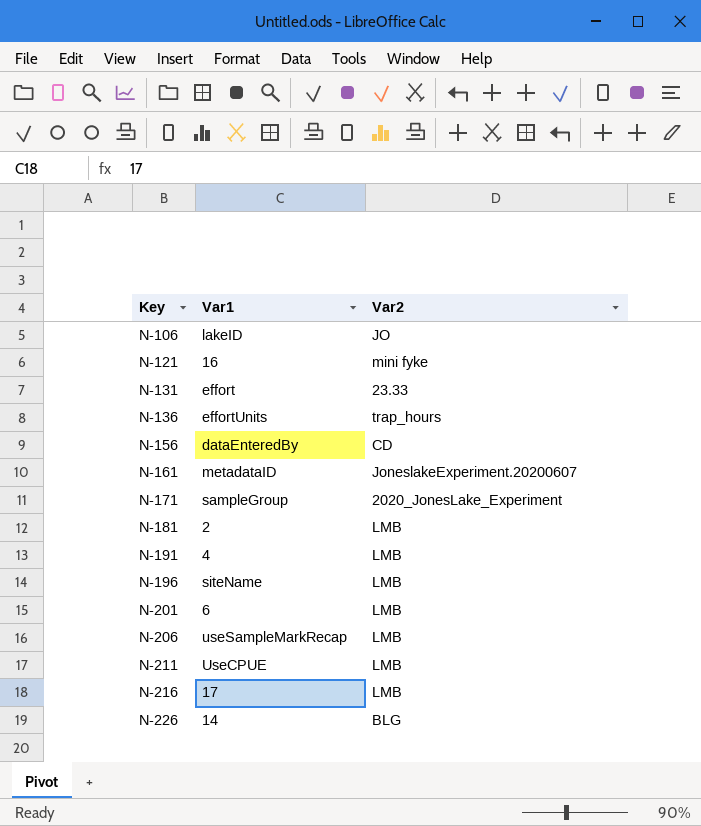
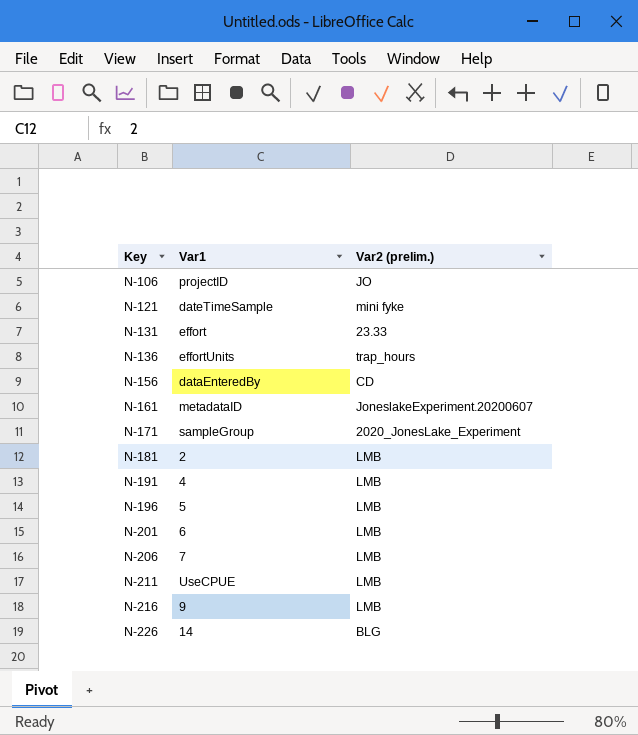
column name: Var2 -> Var2 (prelim.)
N-106 | Var1: lakeID -> projectID
N-121 | Var1: 16 -> dateTimeSample
N-196 | Var1: siteName -> 5
N-206 | Var1: useSampleMarkRecap -> 7
N-216 | Var1: 17 -> 9

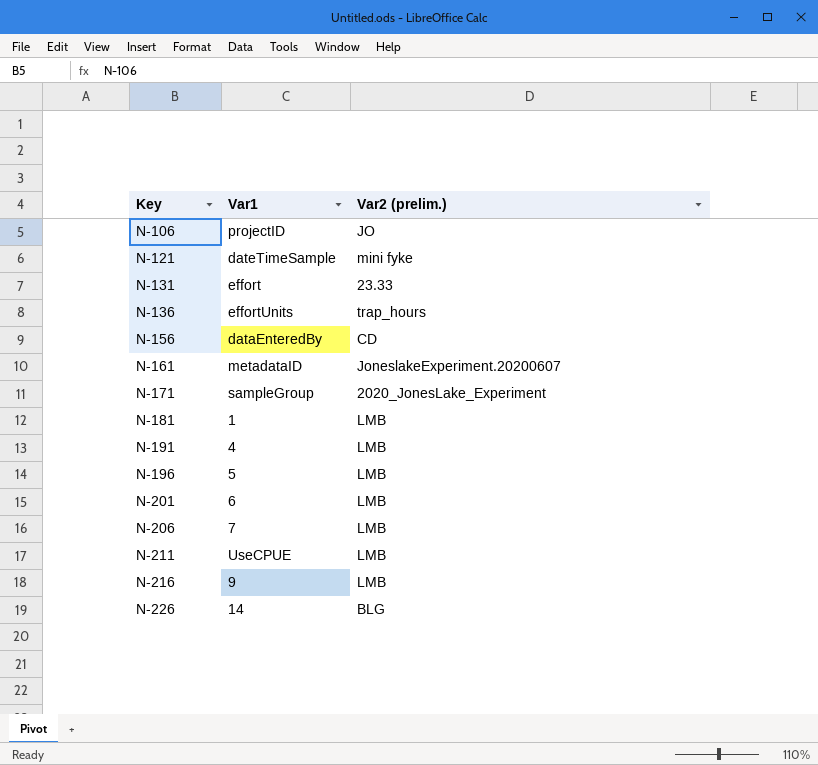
N-181 | Var1: 2 -> 1

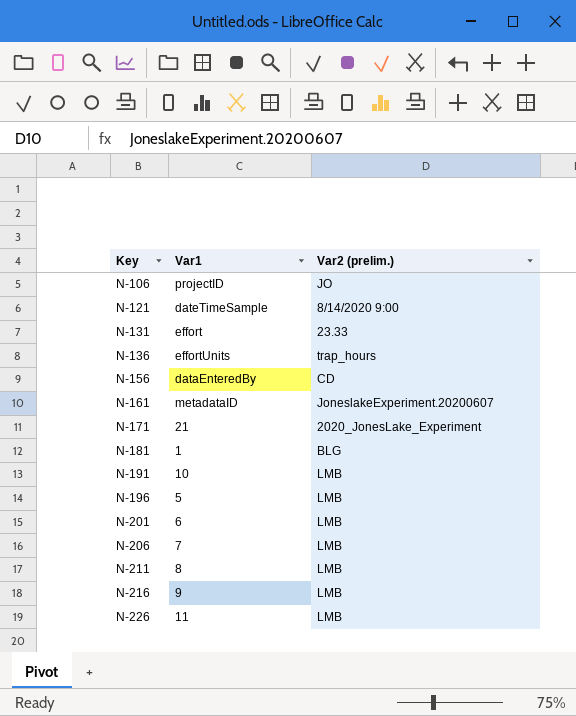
N-121 | Var2 (prelim.): mini fyke -> 8/14/2020 9:00
N-171 | Var1: sampleGroup -> 21
N-181 | Var2 (prelim.): LMB -> BLG
N-191 | Var1: 4 -> 10
N-211 | Var1: UseCPUE -> 8
N-226 | Var1: 14 -> 11
N-226 | Var2 (prelim.): BLG -> LMB

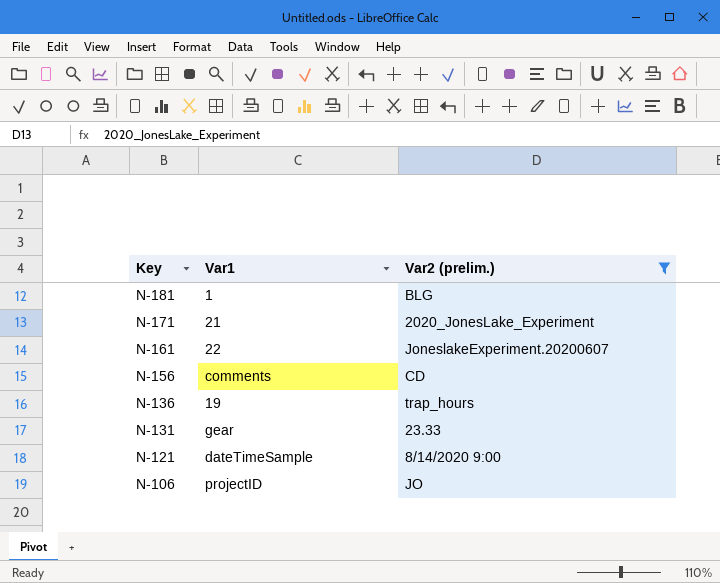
filter: none -> Var2 (prelim.) != LMB
row order: Key ascending -> Key descending
N-161 | Var1: metadataID -> 22
N-156 | Var1: dataEnteredBy -> comments
N-136 | Var1: effortUnits -> 19
N-131 | Var1: effort -> gear

